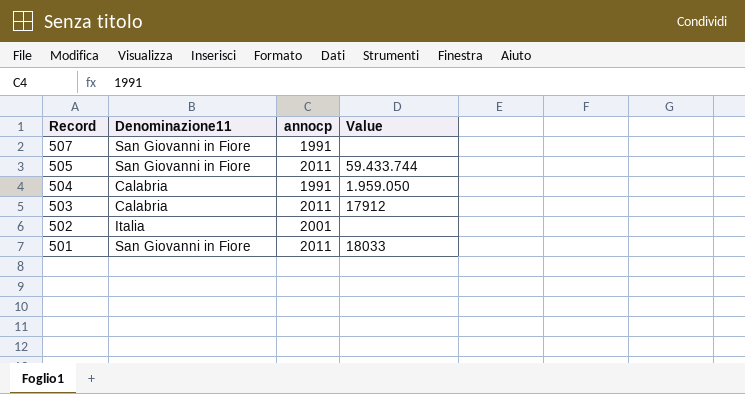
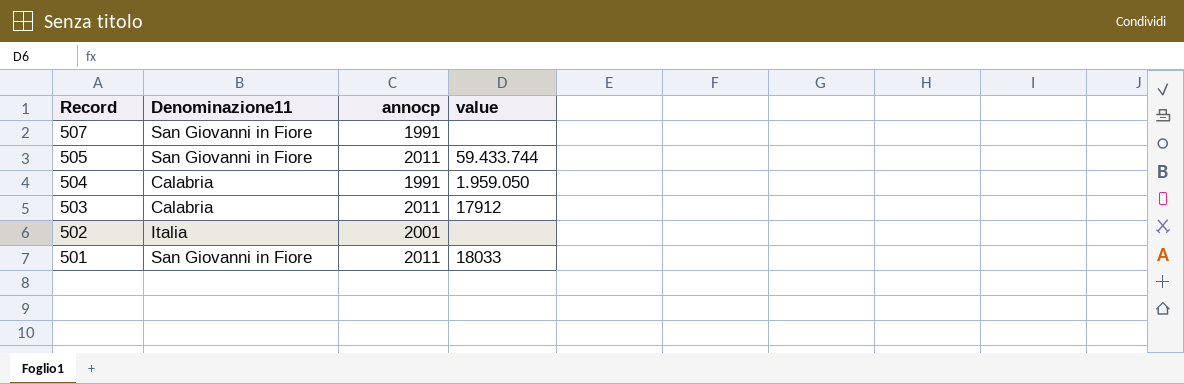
column name: Value -> value

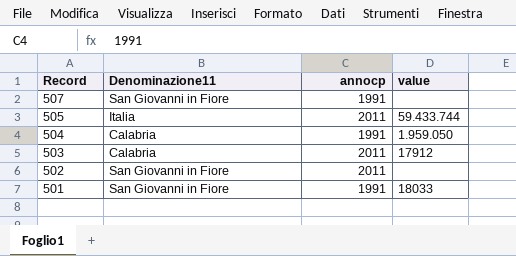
505 | Denominazione11: San Giovanni in Fiore -> Italia
502 | Denominazione11: Italia -> San Giovanni in Fiore
502 | annocp: 2001 -> 2011
501 | annocp: 2011 -> 1991

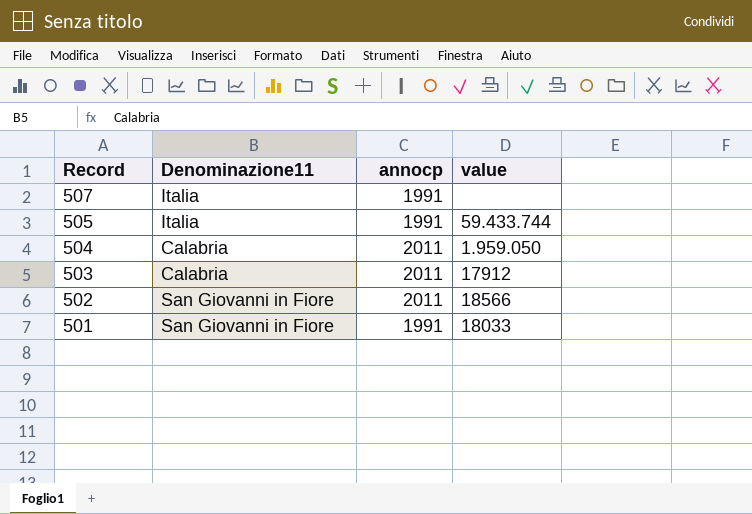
507 | Denominazione11: San Giovanni in Fiore -> Italia
505 | annocp: 2011 -> 1991
504 | annocp: 1991 -> 2011
502 | value: none -> 18566

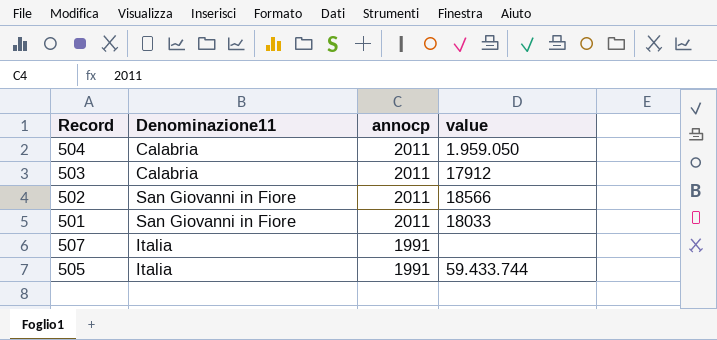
row order: Record descending -> annocp descending
501 | annocp: 1991 -> 2011

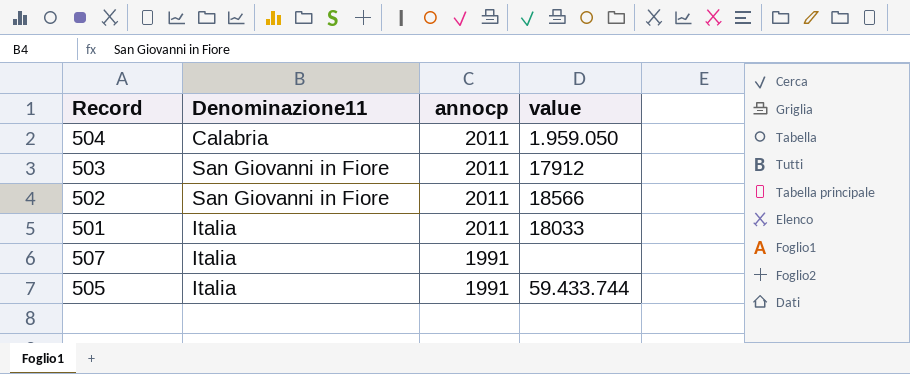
503 | Denominazione11: Calabria -> San Giovanni in Fiore
501 | Denominazione11: San Giovanni in Fiore -> Italia

